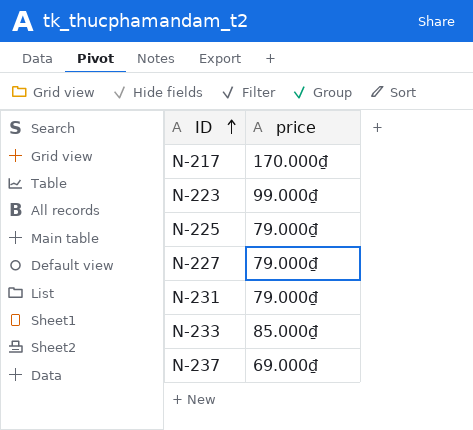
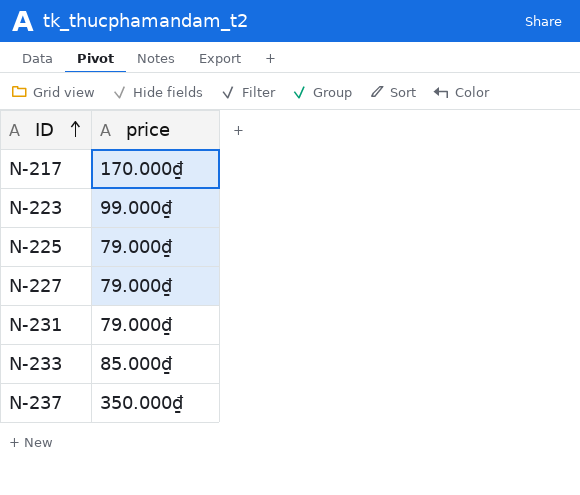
N-237 | price: 69.000₫ -> 350.000₫

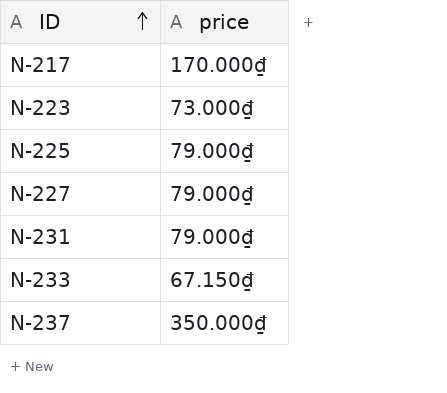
N-223 | price: 99.000₫ -> 73.000₫
N-233 | price: 85.000₫ -> 67.150₫

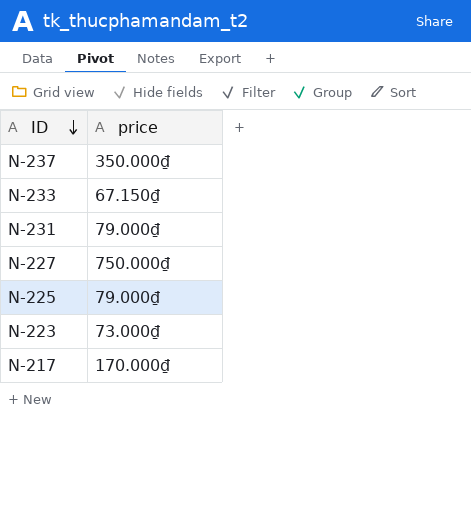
row order: ID ascending -> ID descending
N-227 | price: 79.000₫ -> 750.000₫

